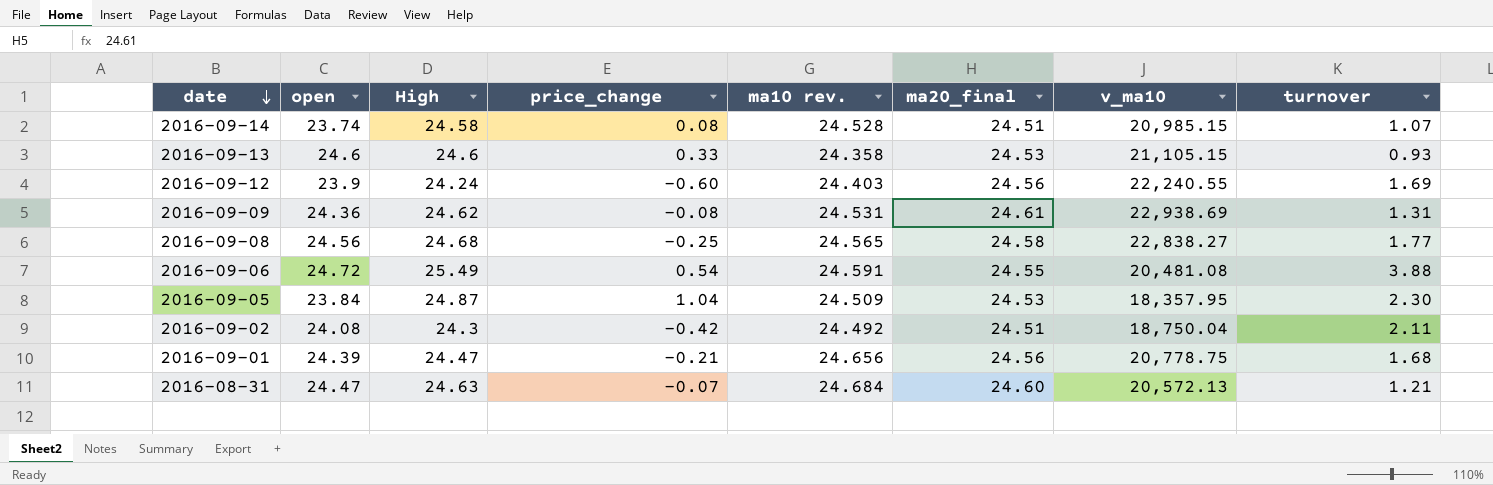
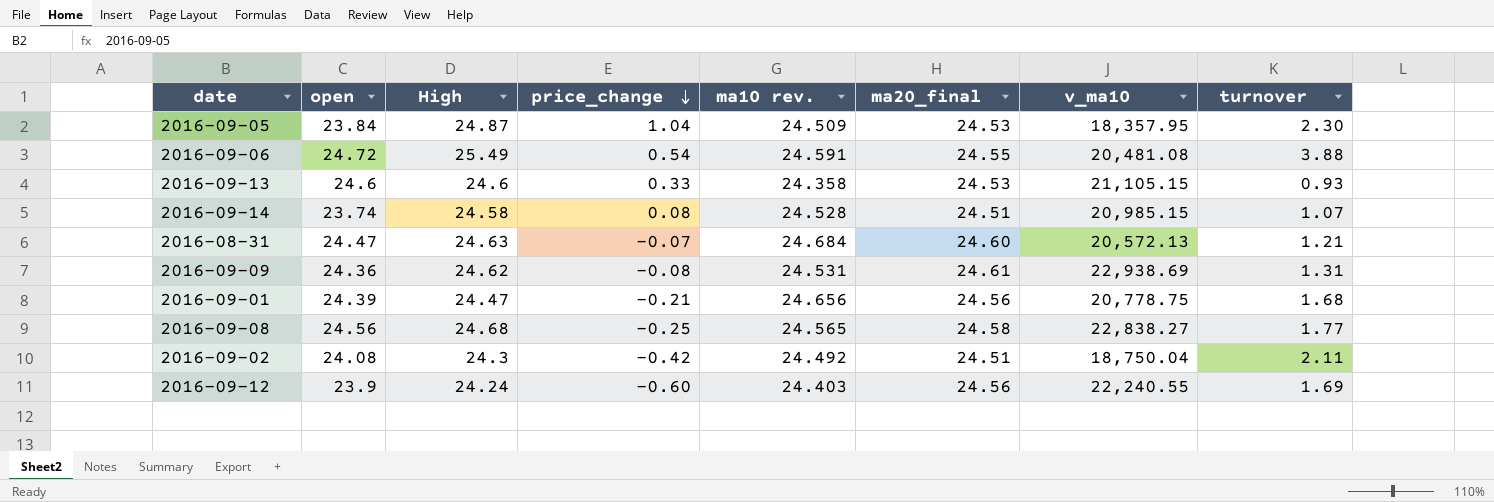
row order: date descending -> price_change descending

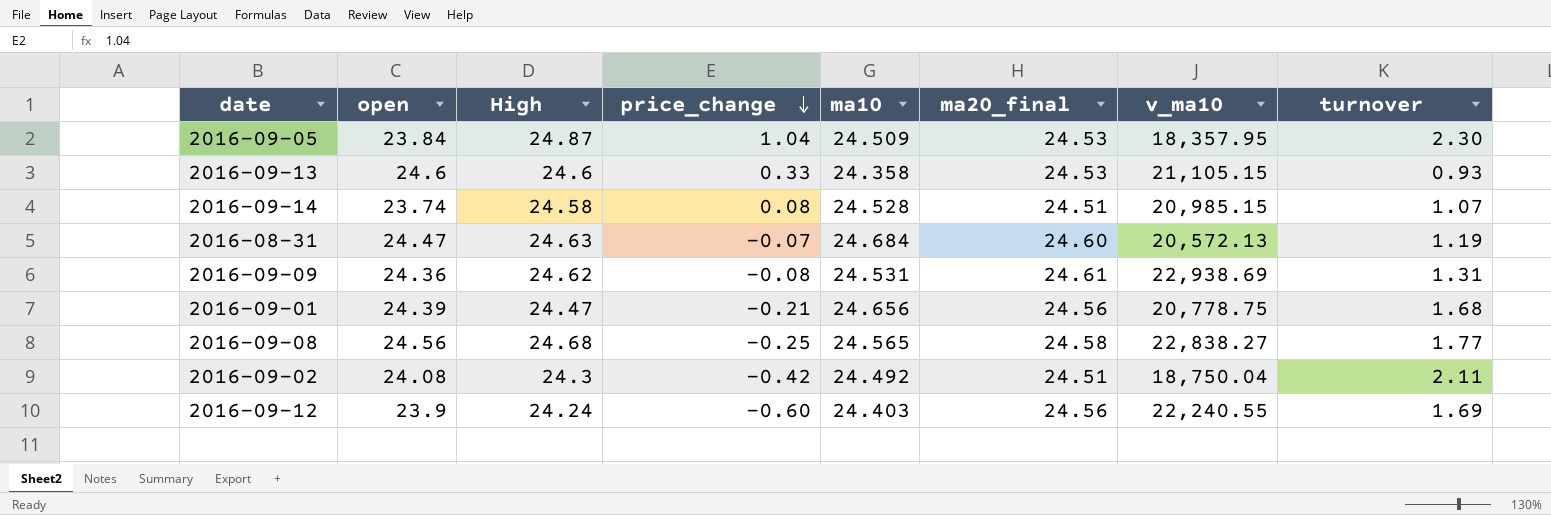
column name: ma10 rev. -> ma10
row 2016-09-06: 24.72 | 25.49 | 0.54 | 24.591 | 24.55 | 20,481.08 | 3.88 -> none
2016-08-31 | turnover: 1.21 -> 1.19

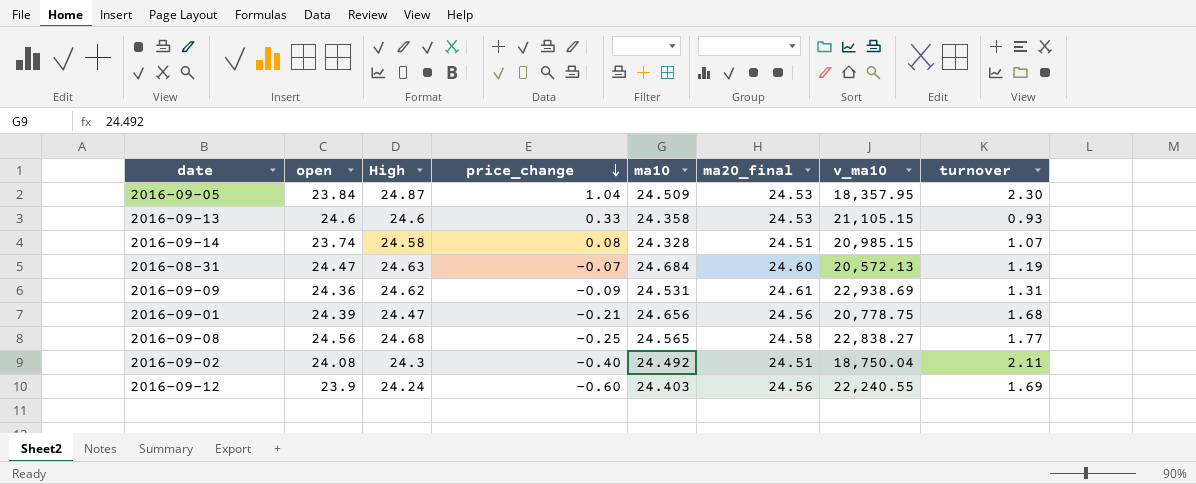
2016-09-14 | ma10: 24.528 -> 24.328
2016-09-09 | price_change: -0.08 -> -0.09
2016-09-02 | price_change: -0.42 -> -0.40

